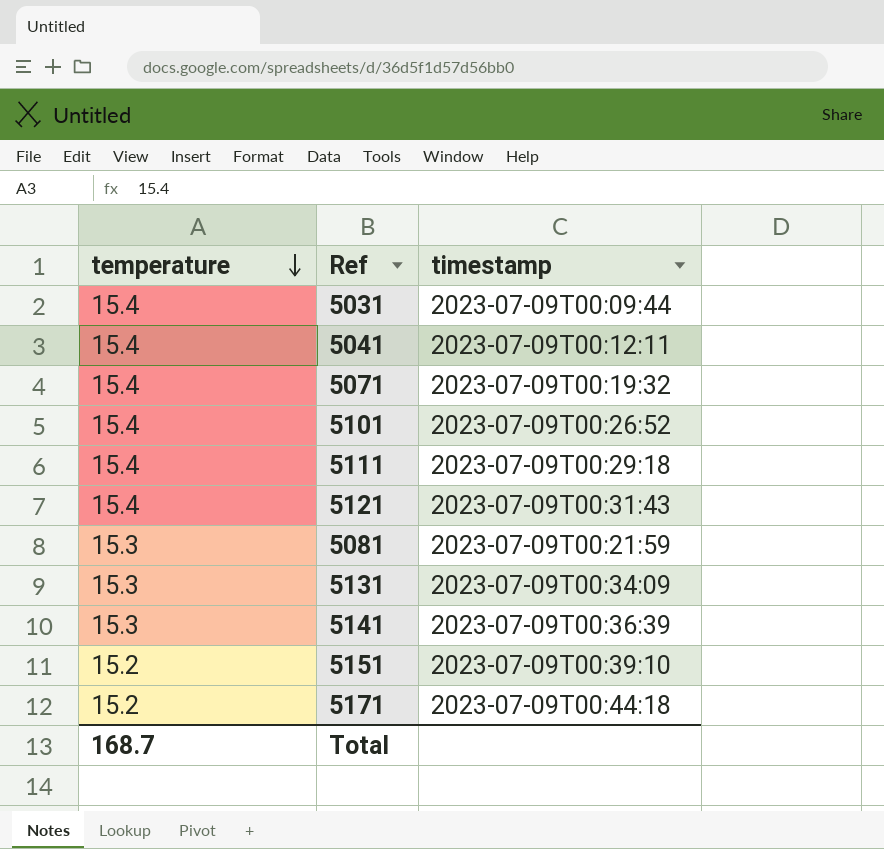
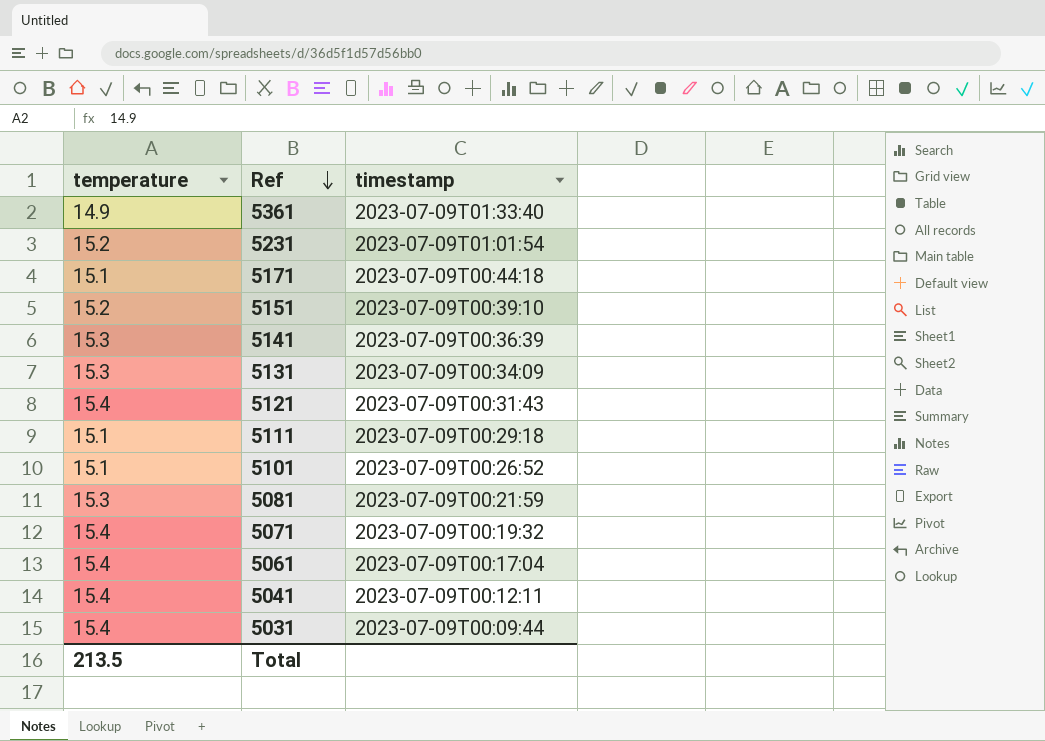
row order: temperature descending -> Ref descending
row 5361: none -> 14.9 | 2023-07-09T01:33:40
row 5231: none -> 15.2 | 2023-07-09T01:01:54
5171 | temperature: 15.2 -> 15.1
5111 | temperature: 15.4 -> 15.1
5101 | temperature: 15.4 -> 15.1
row 5061: none -> 15.4 | 2023-07-09T00:17:04
Total | temperature: 168.7 -> 213.5

